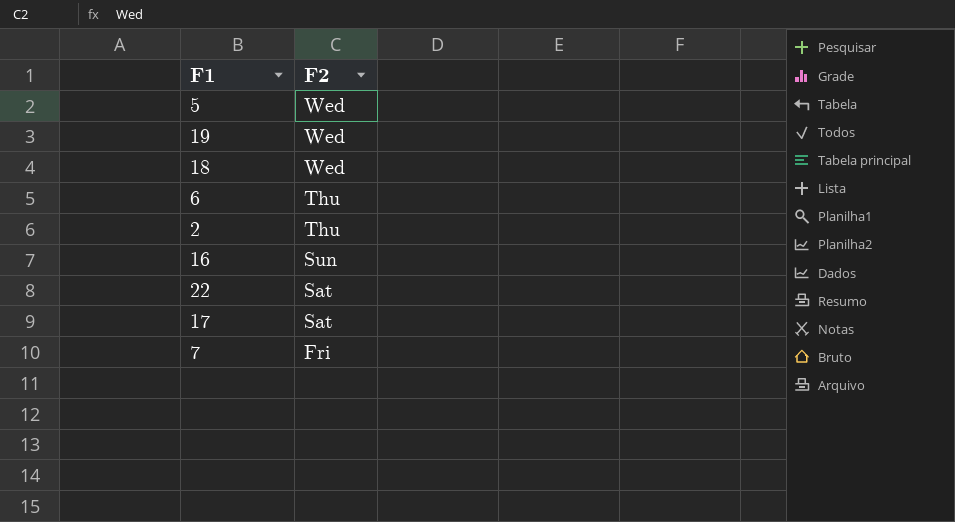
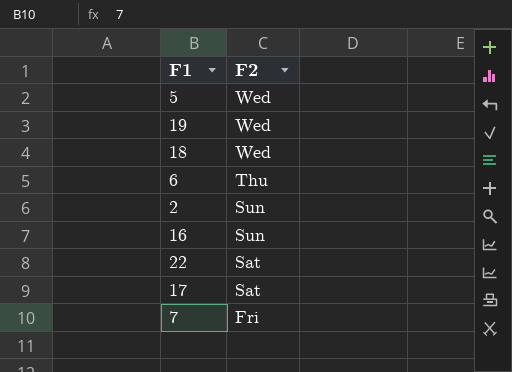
2 | F2: Thu -> Sun

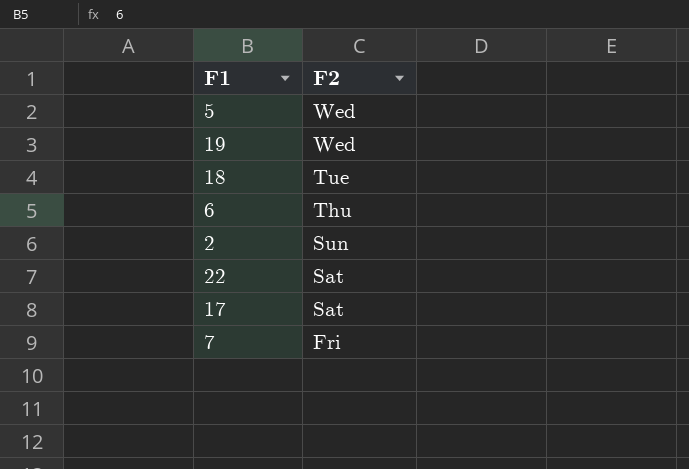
row 16: Sun -> none
18 | F2: Wed -> Tue

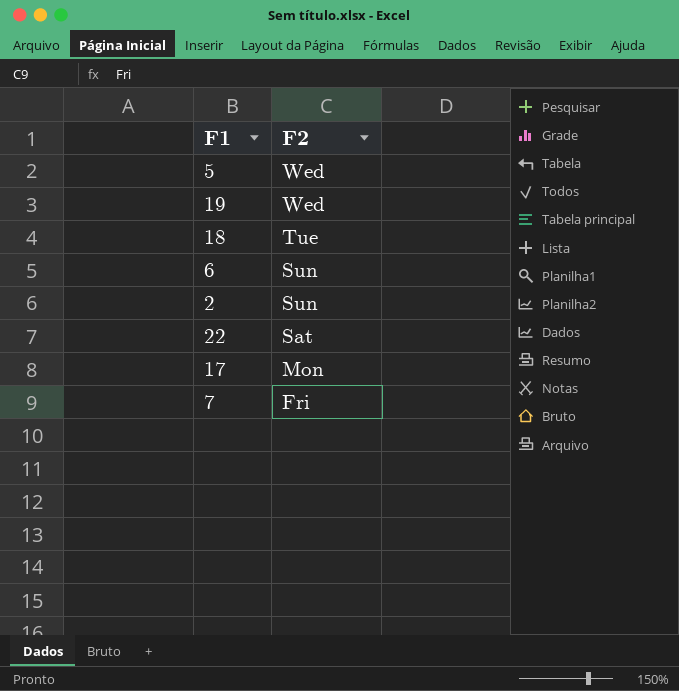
6 | F2: Thu -> Sun
17 | F2: Sat -> Mon

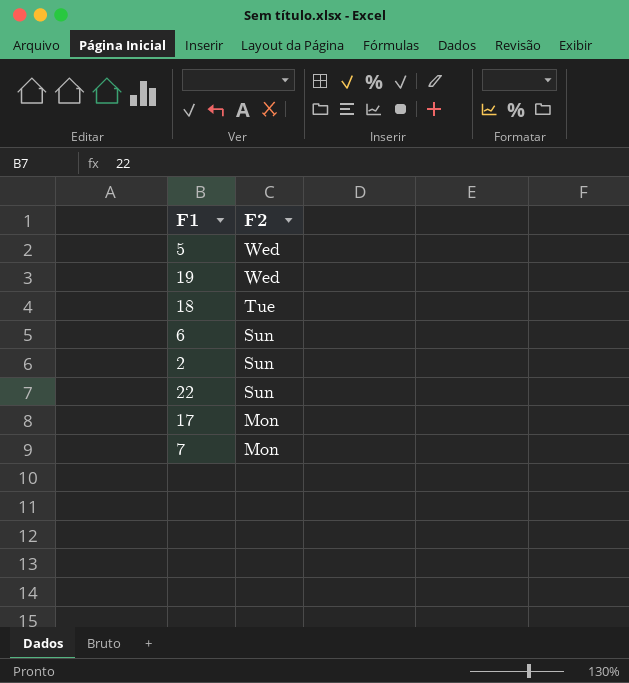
22 | F2: Sat -> Sun
7 | F2: Fri -> Mon

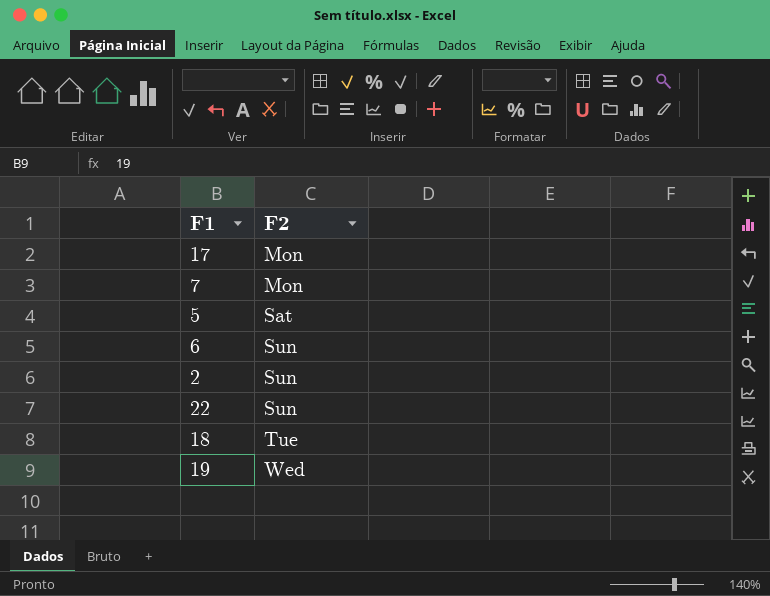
row order: F2 descending -> F2 ascending
5 | F2: Wed -> Sat

